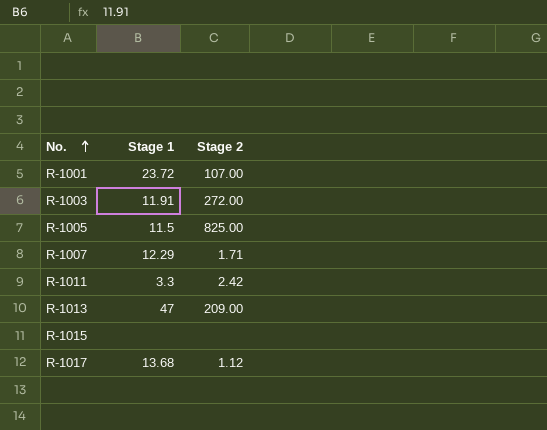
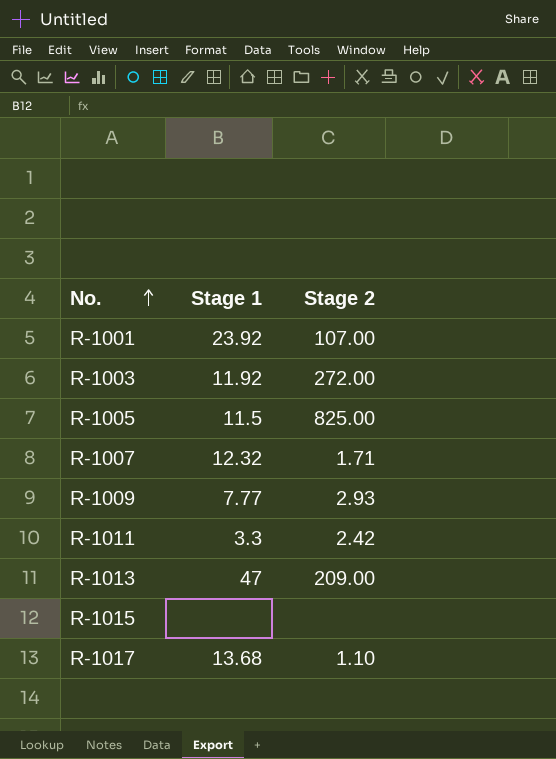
R-1001 | Stage 1: 23.72 -> 23.92
R-1003 | Stage 1: 11.91 -> 11.92
R-1007 | Stage 1: 12.29 -> 12.32
row R-1009: none -> 7.77 | 2.93
R-1017 | Stage 2: 1.12 -> 1.10

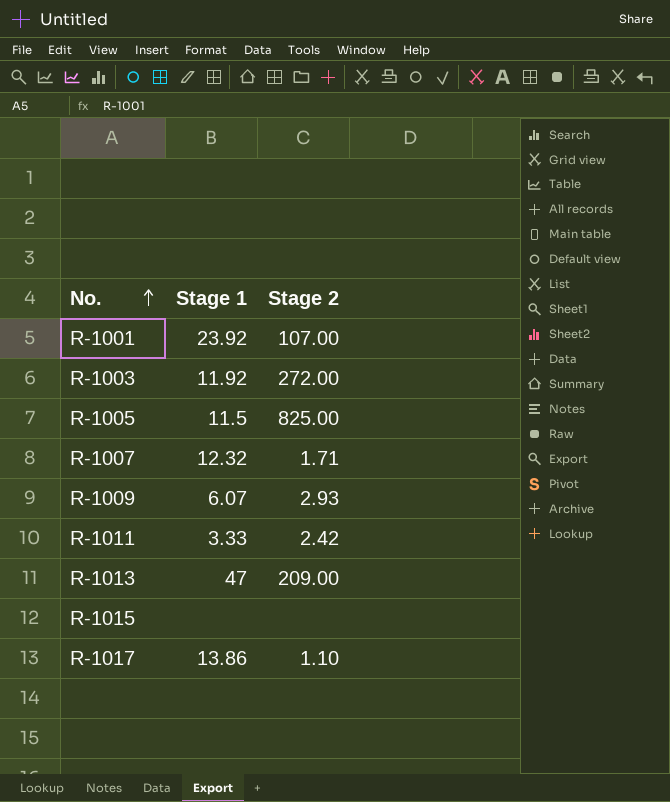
R-1009 | Stage 1: 7.77 -> 6.07
R-1011 | Stage 1: 3.3 -> 3.33
R-1017 | Stage 1: 13.68 -> 13.86

